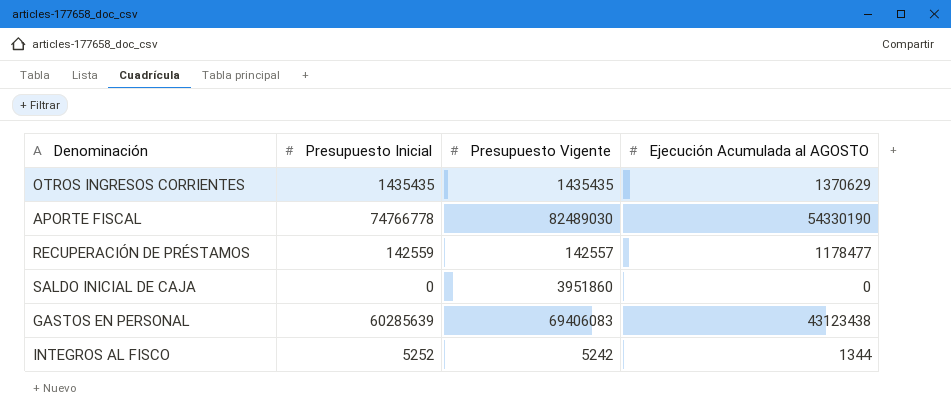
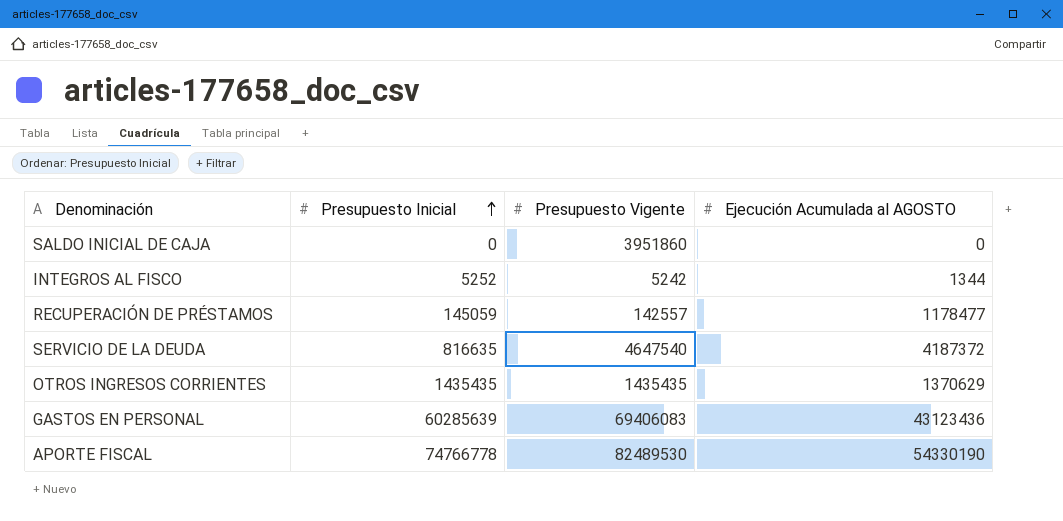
row order: none -> Presupuesto Inicial ascending
RECUPERACIÓN DE PRÉSTAMOS | Presupuesto Inicial: 142559 -> 145059
row SERVICIO DE LA DEUDA: none -> 816635 | 4647540 | 4187372
GASTOS EN PERSONAL | Ejecución Acumulada al AGOSTO: 43123438 -> 43123436
APORTE FISCAL | Presupuesto Vigente: 82489030 -> 82489530

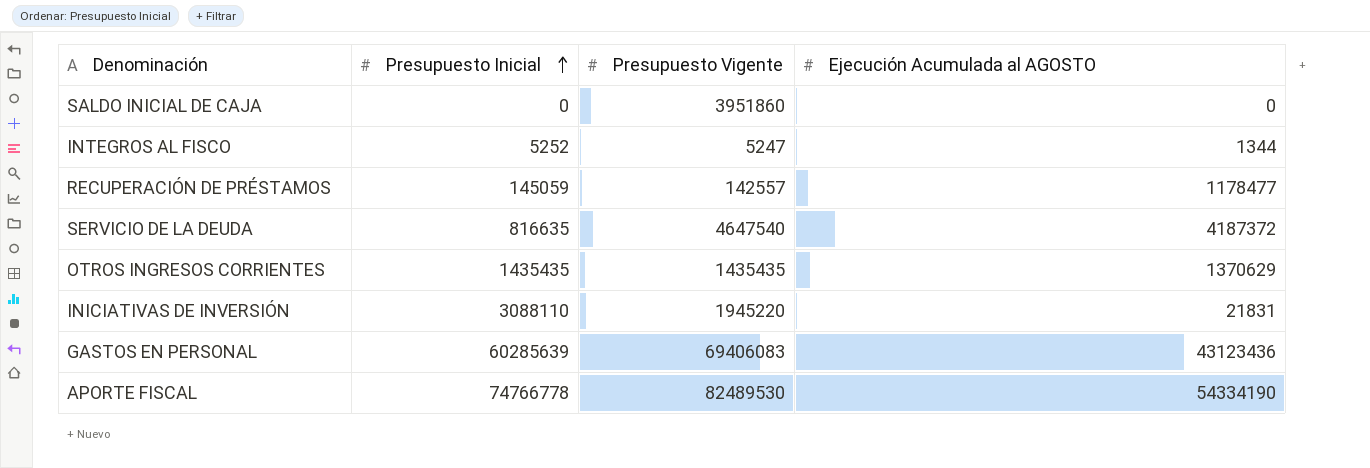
INTEGROS AL FISCO | Presupuesto Vigente: 5242 -> 5247
row INICIATIVAS DE INVERSIÓN: none -> 3088110 | 1945220 | 21831
APORTE FISCAL | Ejecución Acumulada al AGOSTO: 54330190 -> 54334190

